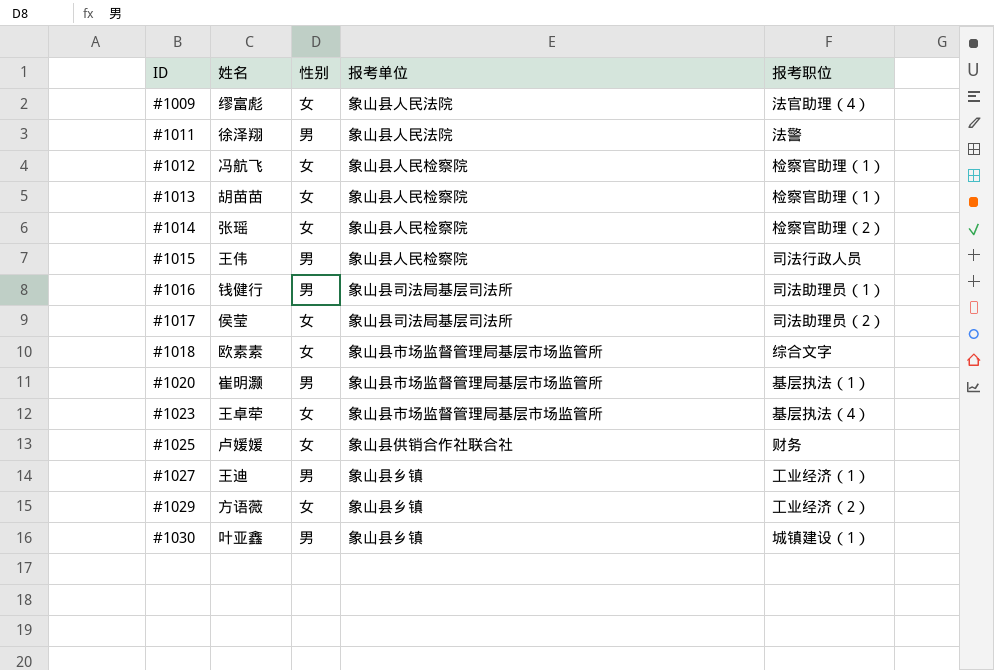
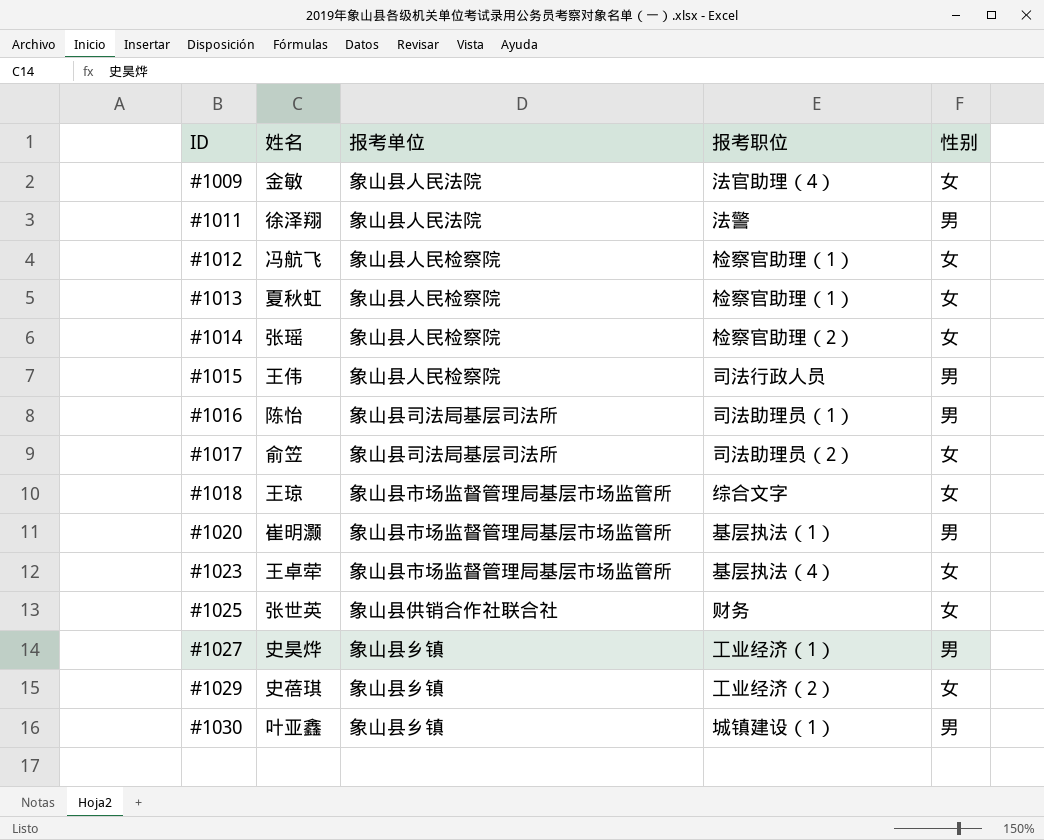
column 性别 | position: 3 -> 5
#1009 | 姓名: 缪富彪 -> 金敏
#1013 | 姓名: 胡苗苗 -> 夏秋虹
#1016 | 姓名: 钱健行 -> 陈怡
#1017 | 姓名: 侯莹 -> 俞笠
#1018 | 姓名: 欧素素 -> 王琼
#1025 | 姓名: 卢媛媛 -> 张世英
#1027 | 姓名: 王迪 -> 史昊烨
#1029 | 姓名: 方语薇 -> 史蓓琪

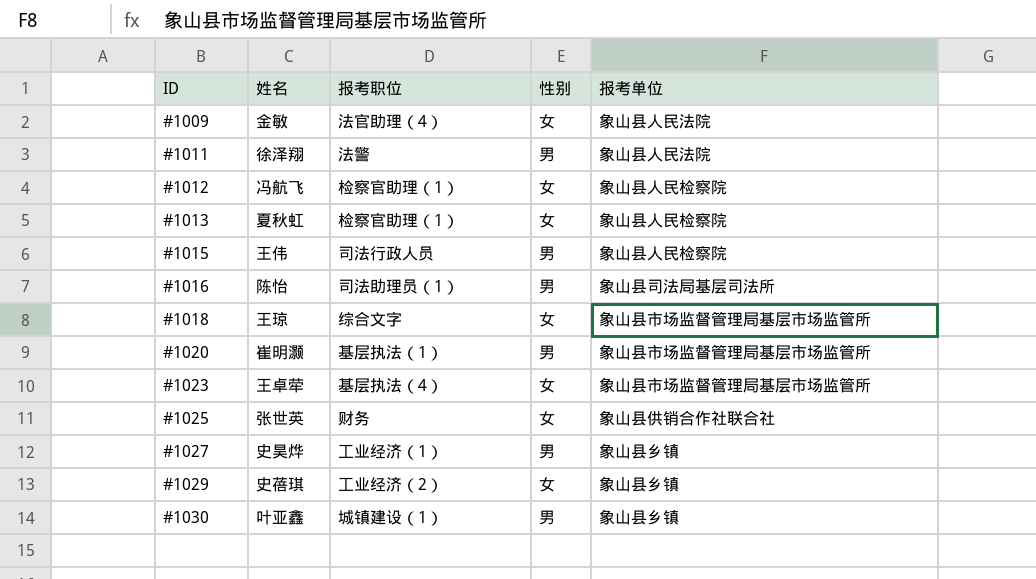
column 报考单位 | position: 3 -> 5
row #1014: 张瑶 | 象山县人民检察院 | 检察官助理（2） | 女 -> none
row #1017: 俞笠 | 象山县司法局基层司法所 | 司法助理员（2） | 女 -> none

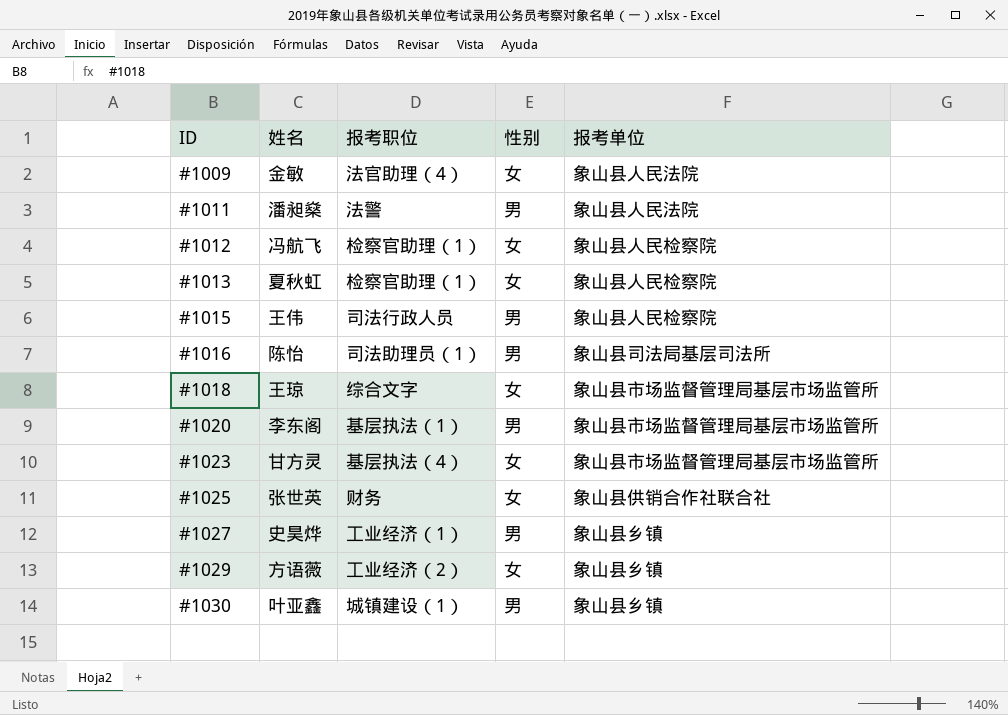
#1011 | 姓名: 徐泽翔 -> 潘昶燊
#1020 | 姓名: 崔明灏 -> 李东阁
#1023 | 姓名: 王卓荦 -> 甘方灵
#1029 | 姓名: 史蓓琪 -> 方语薇

